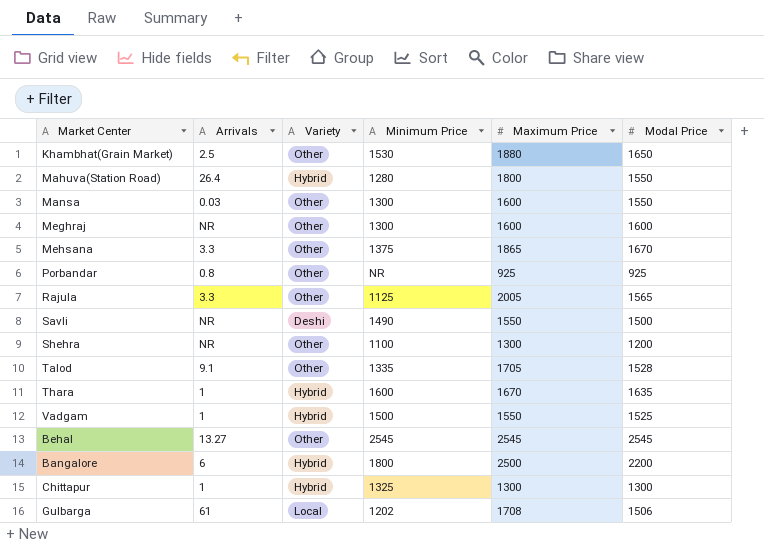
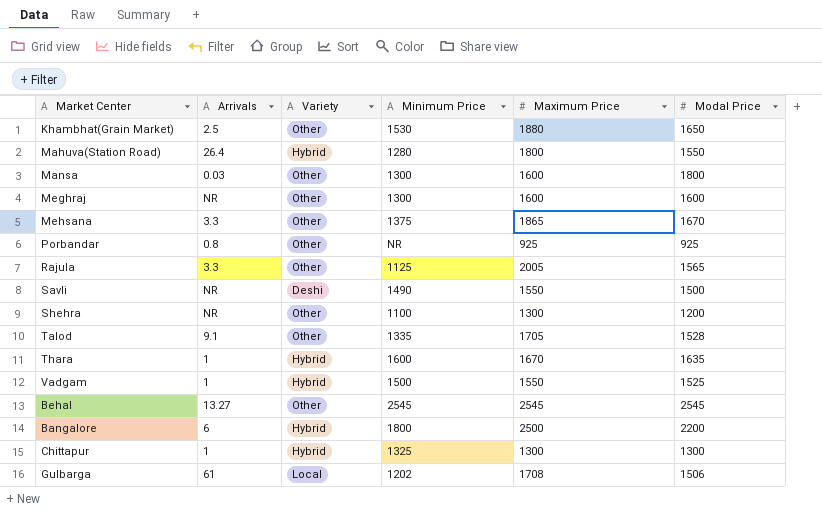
Mansa | Modal Price: 1550 -> 1800

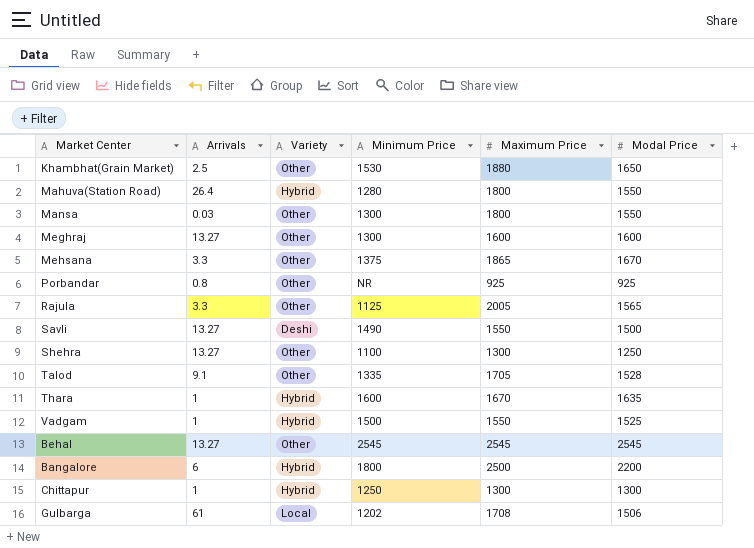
Mansa | Maximum Price: 1600 -> 1800
Mansa | Modal Price: 1800 -> 1550
Meghraj | Arrivals: NR -> 13.27
Savli | Arrivals: NR -> 13.27
Shehra | Arrivals: NR -> 13.27
Shehra | Modal Price: 1200 -> 1250
Chittapur | Minimum Price: 1325 -> 1250

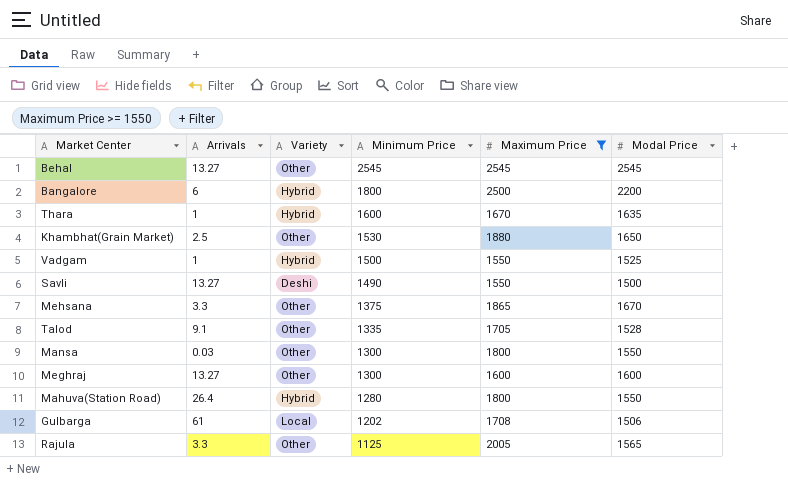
filter: none -> Maximum Price >= 1550
row order: none -> Minimum Price descending

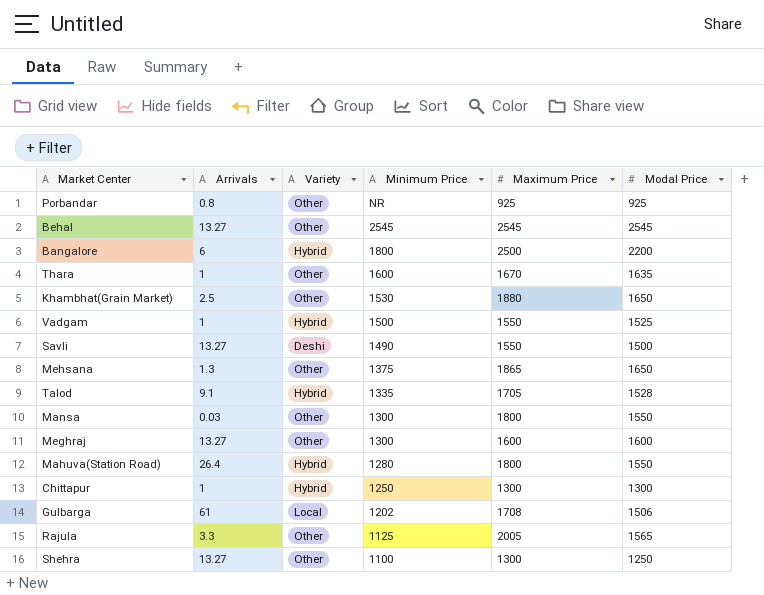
filter: Maximum Price >= 1550 -> none
Thara | Variety: Hybrid -> Other
Mehsana | Arrivals: 3.3 -> 1.3
Mehsana | Modal Price: 1670 -> 1650
Talod | Variety: Other -> Hybrid

